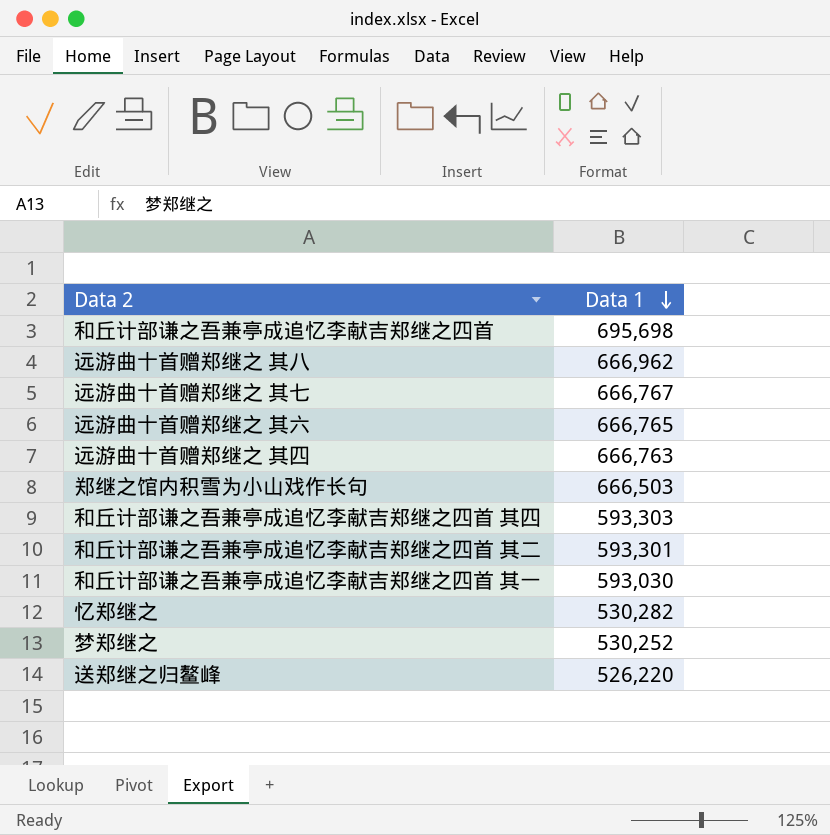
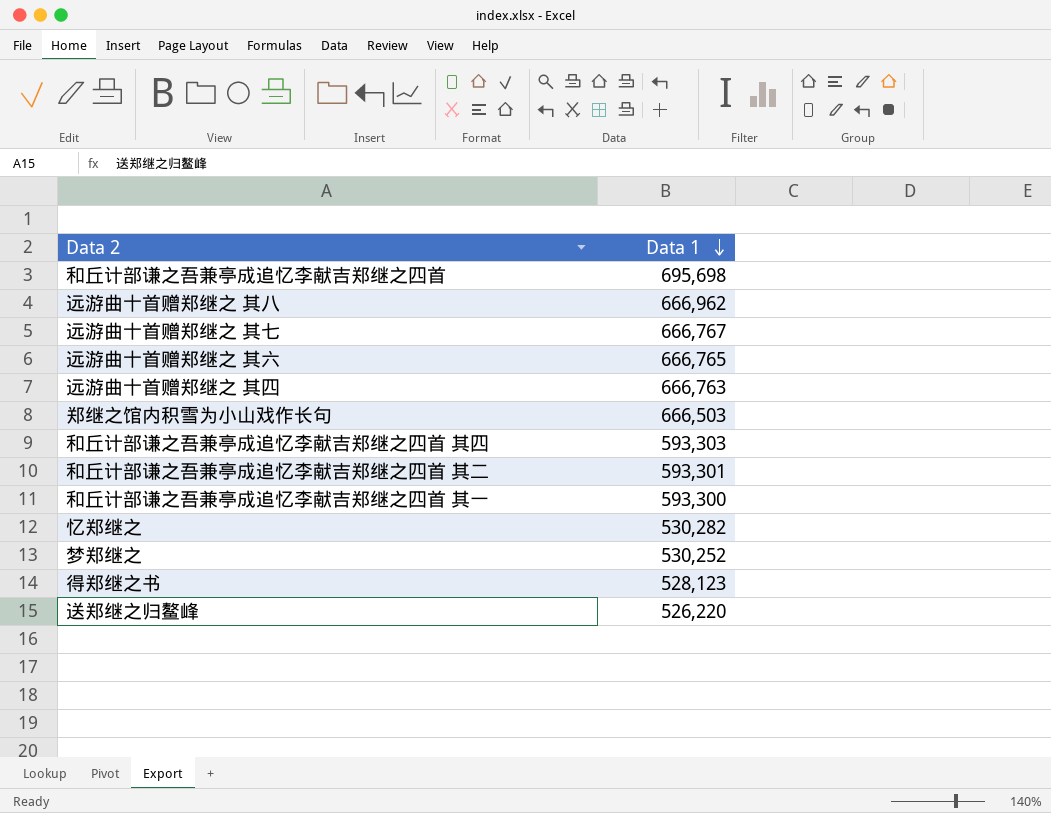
和丘计部谦之吾兼亭成追忆李献吉郑继之四首 其一 | Data 1: 593,030 -> 593,300
row 得郑继之书: none -> 528,123

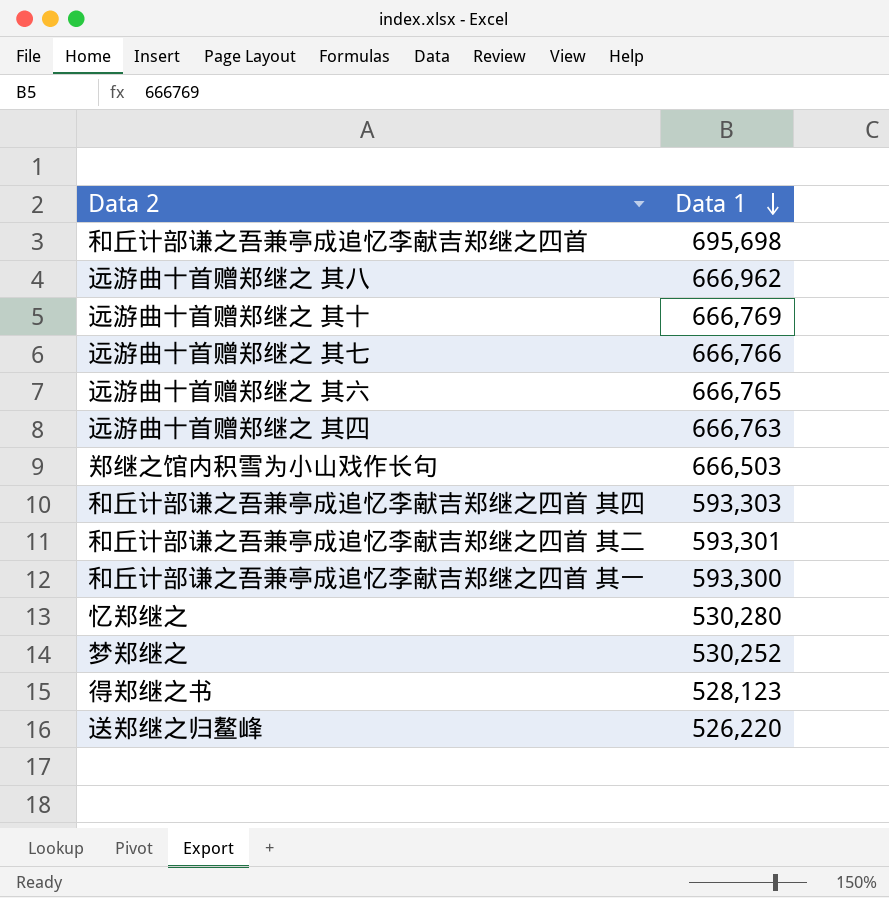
row 远游曲十首赠郑继之 其十: none -> 666,769
远游曲十首赠郑继之 其七 | Data 1: 666,767 -> 666,766
忆郑继之 | Data 1: 530,282 -> 530,280

